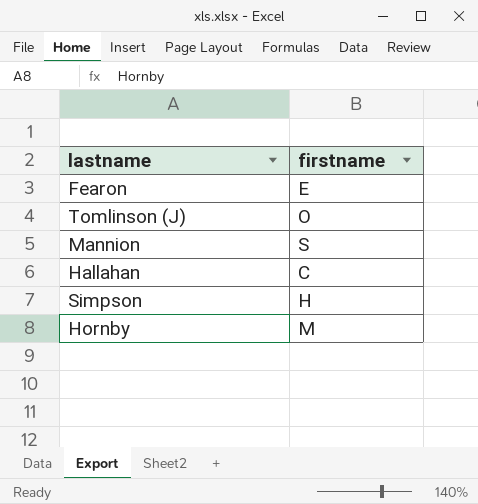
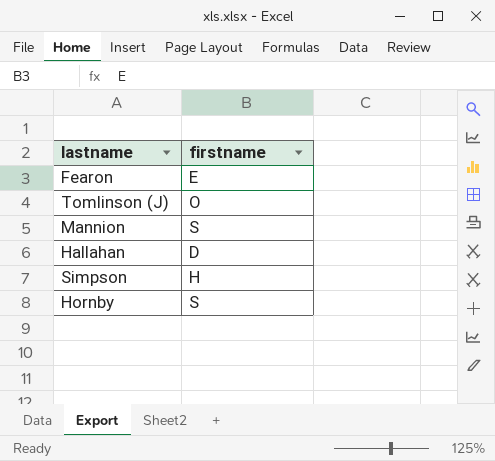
Hallahan | firstname: C -> D
Hornby | firstname: M -> S

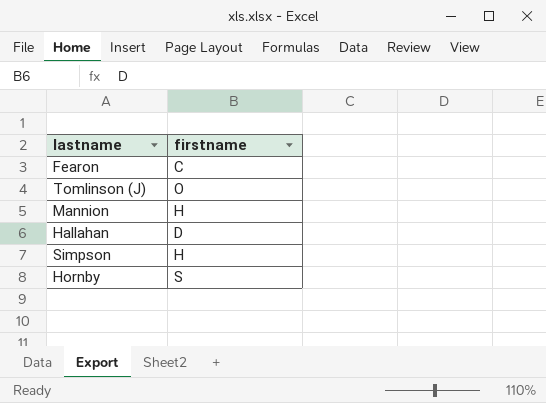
Fearon | firstname: E -> C
Mannion | firstname: S -> H

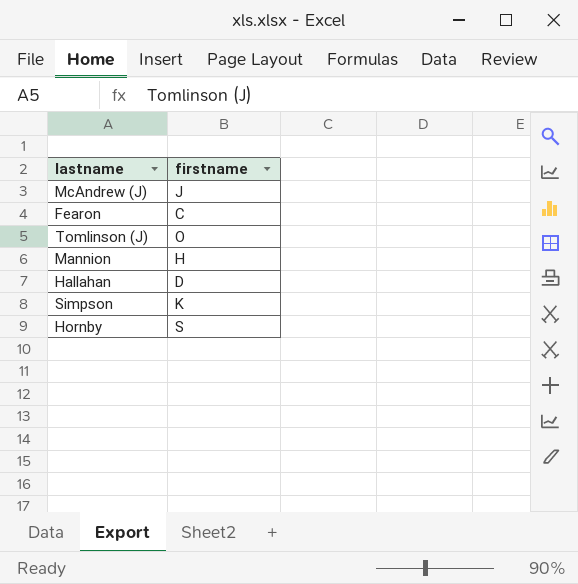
row McAndrew (J): none -> J
Simpson | firstname: H -> K

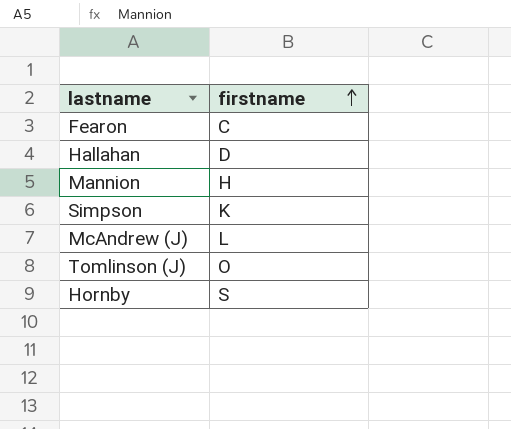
row order: none -> firstname ascending
McAndrew (J) | firstname: J -> L

